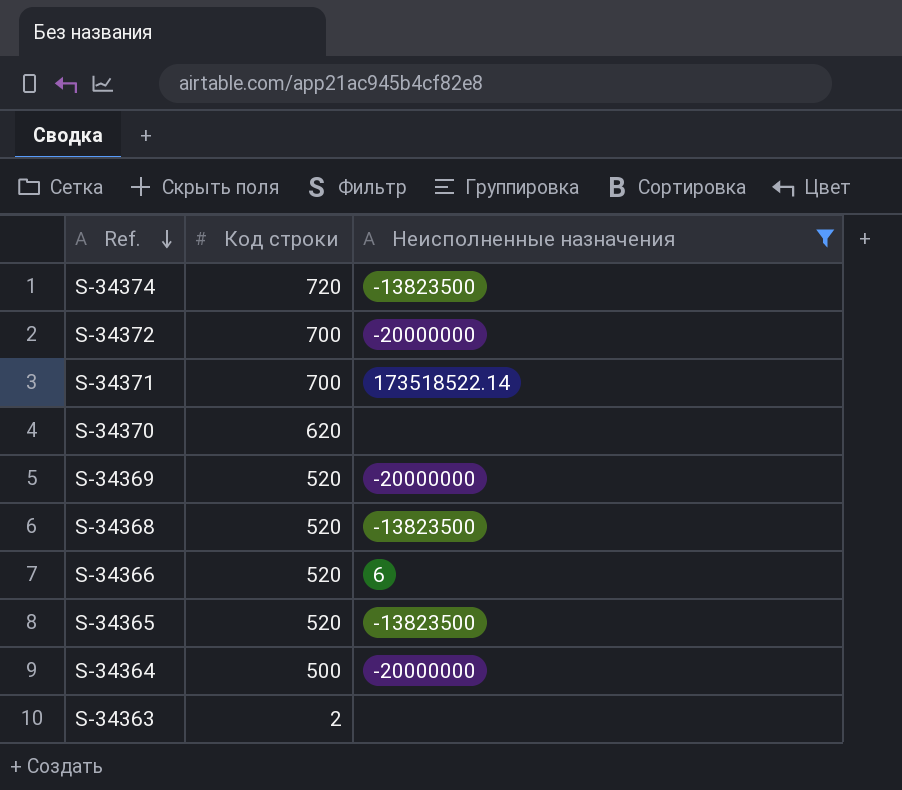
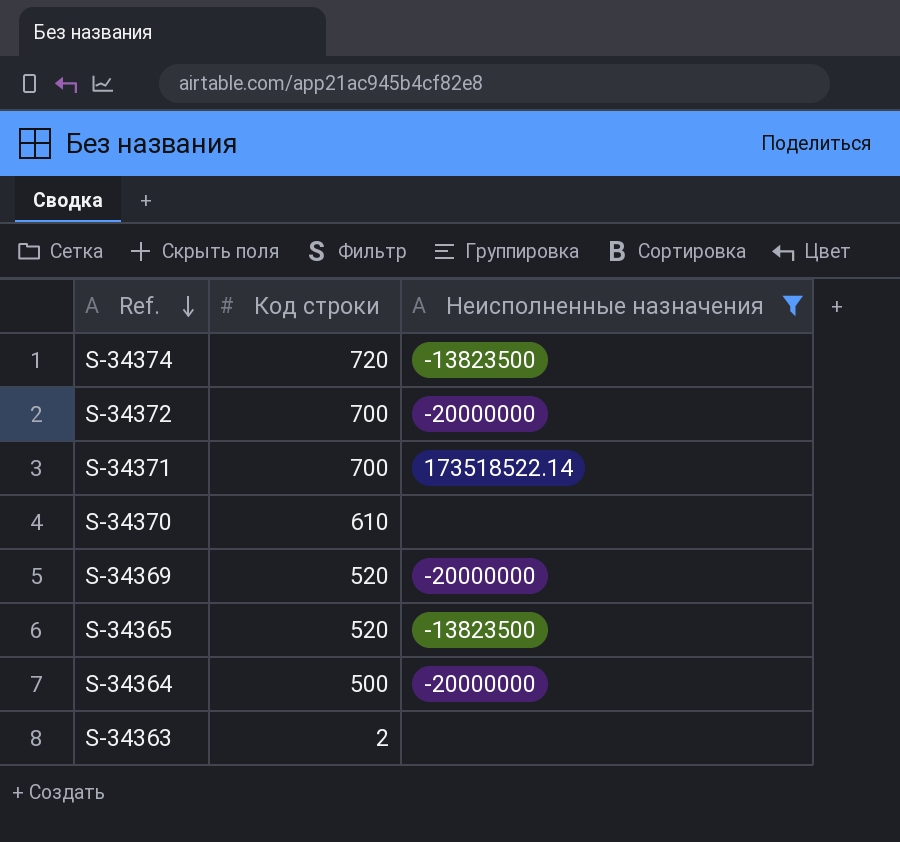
row S-34368: 520 | -13823500 -> none
row S-34366: 520 | 6 -> none
S-34370 | Код строки: 620 -> 610

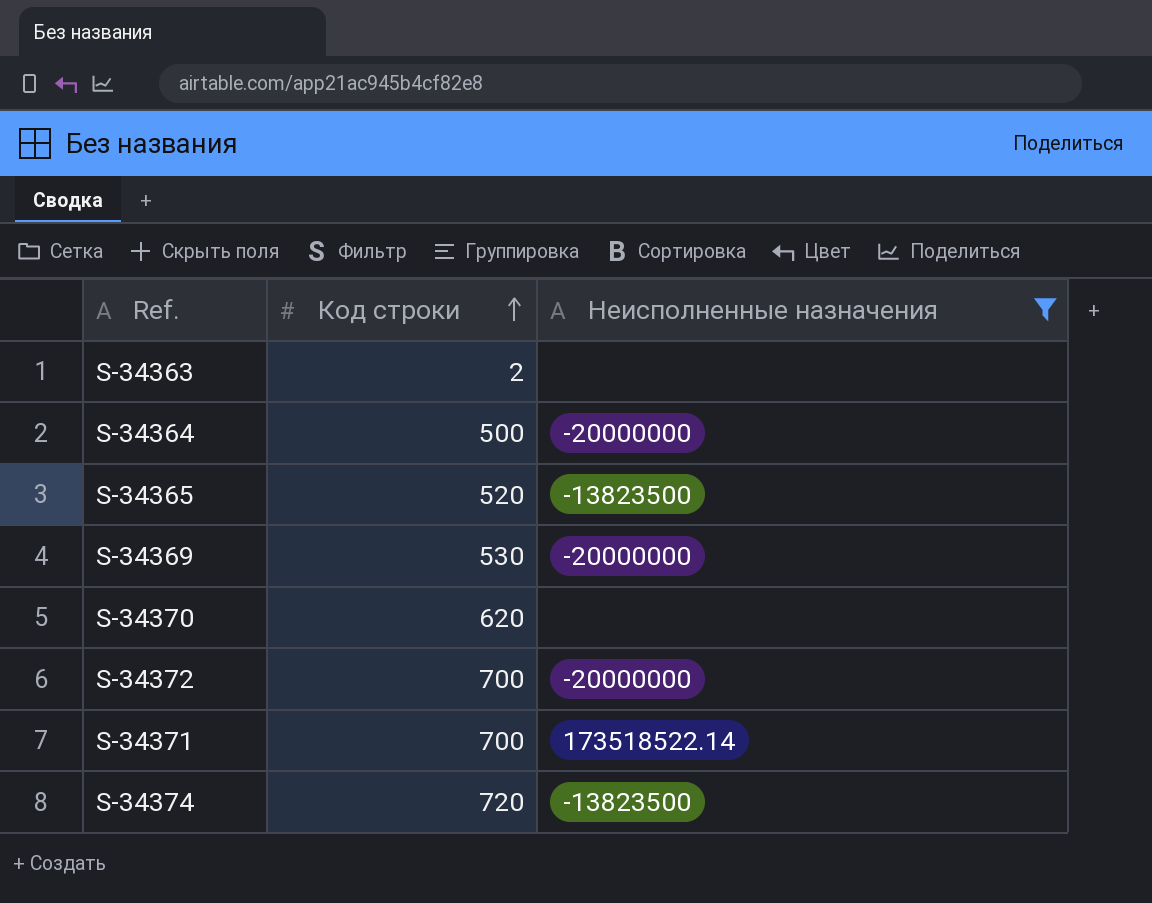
row order: Ref. descending -> Код строки ascending
S-34369 | Код строки: 520 -> 530
S-34370 | Код строки: 610 -> 620

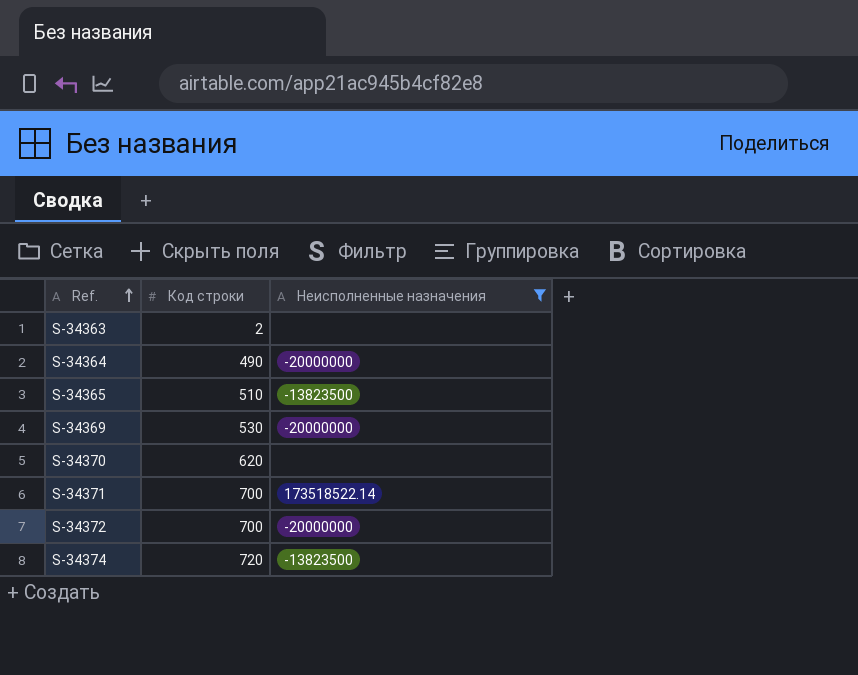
row order: Код строки ascending -> Ref. ascending
S-34364 | Код строки: 500 -> 490
S-34365 | Код строки: 520 -> 510

